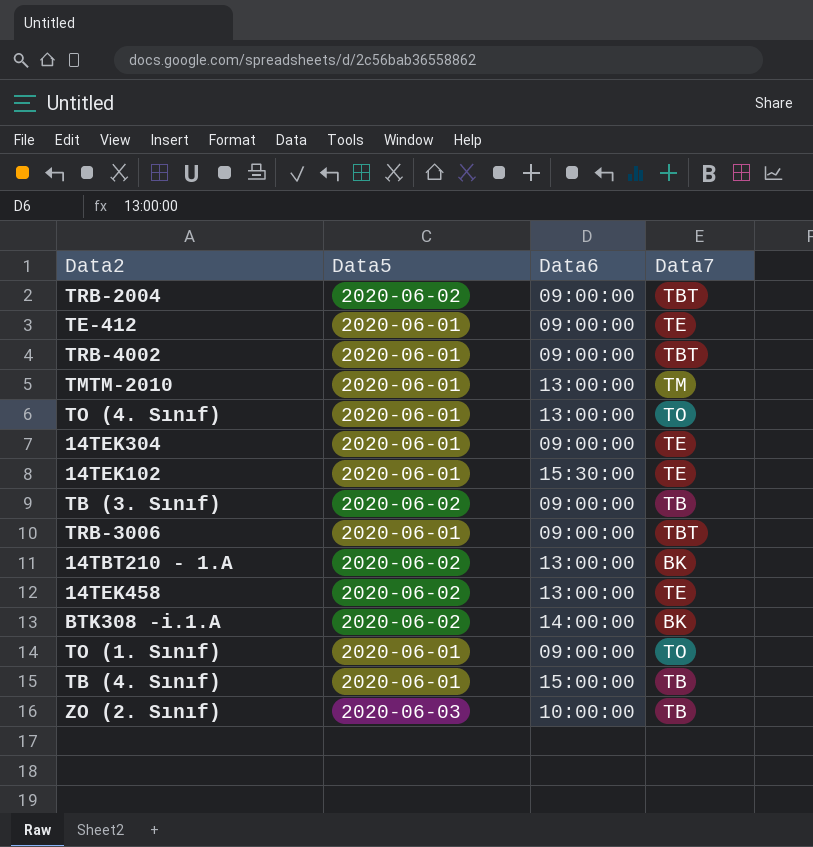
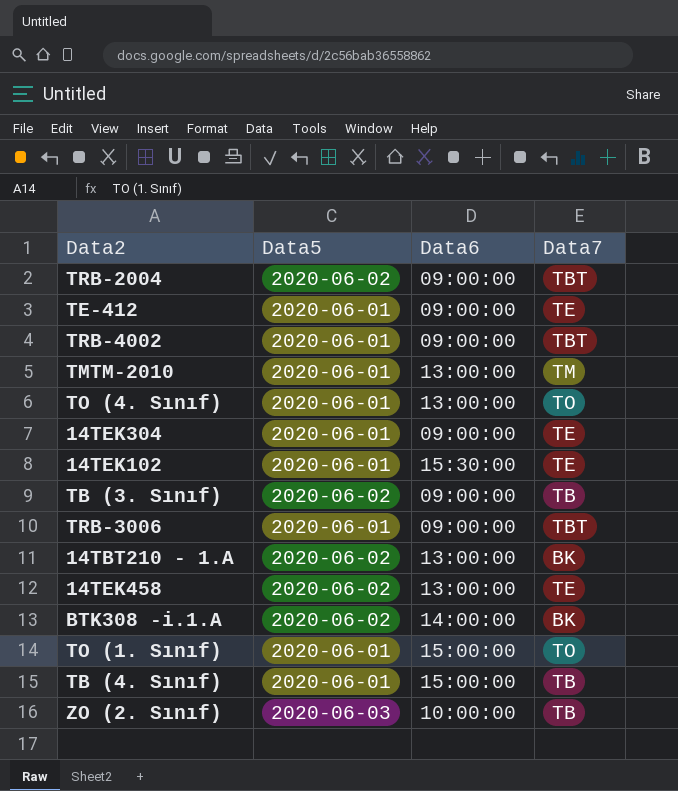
TO (1. Sınıf) | Data6: 09:00:00 -> 15:00:00

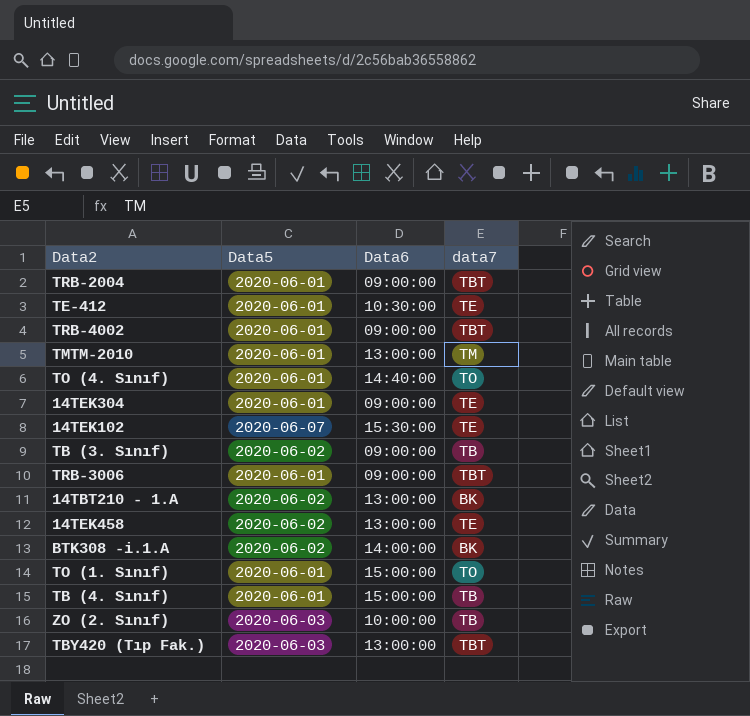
column name: Data7 -> data7
TRB-2004 | Data5: 2020-06-02 -> 2020-06-01
TE-412 | Data6: 09:00:00 -> 10:30:00
TO (4. Sınıf) | Data6: 13:00:00 -> 14:40:00
14TEK102 | Data5: 2020-06-01 -> 2020-06-07
row TBY420 (Tıp Fak.): none -> 2020-06-03 | 13:00:00 | TBT

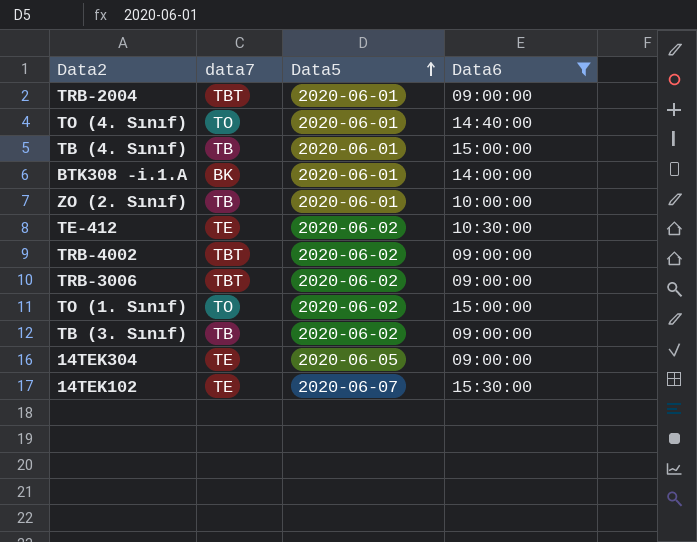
filter: none -> Data6 != 13:00:00
row order: none -> Data5 ascending
column data7 | position: 4 -> 2
BTK308 -i.1.A | Data5: 2020-06-02 -> 2020-06-01
ZO (2. Sınıf) | Data5: 2020-06-03 -> 2020-06-01
TE-412 | Data5: 2020-06-01 -> 2020-06-02
TRB-4002 | Data5: 2020-06-01 -> 2020-06-02
TRB-3006 | Data5: 2020-06-01 -> 2020-06-02
TO (1. Sınıf) | Data5: 2020-06-01 -> 2020-06-02
14TEK304 | Data5: 2020-06-01 -> 2020-06-05

